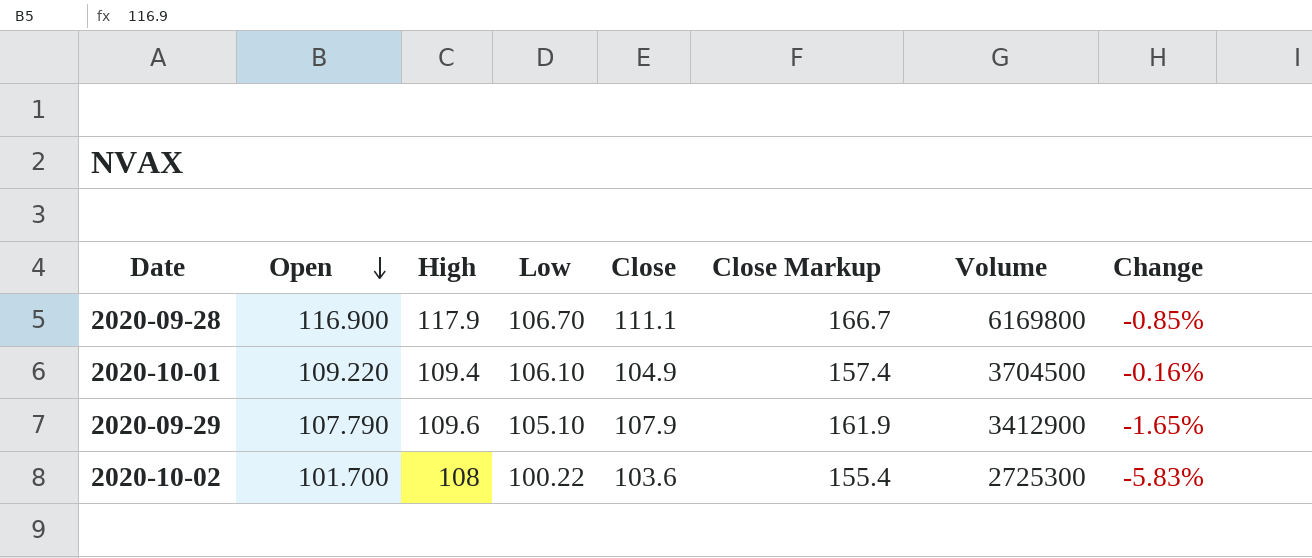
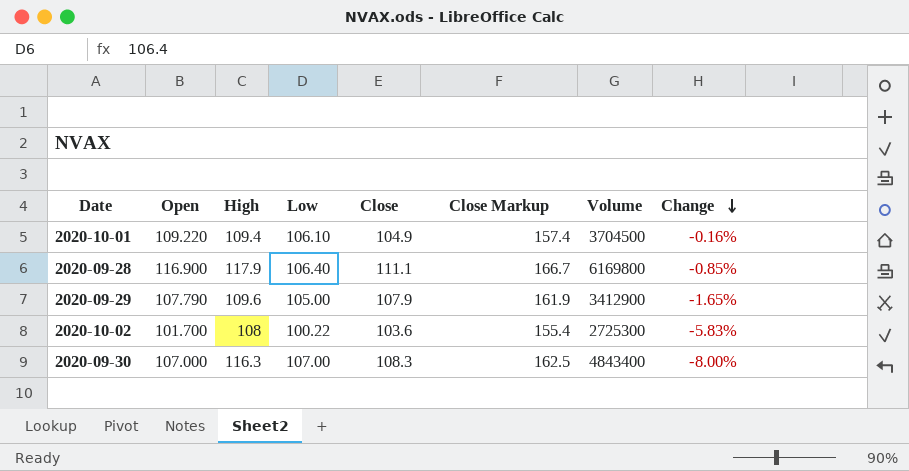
row order: Open descending -> Change descending
2020-09-28 | Low: 106.70 -> 106.40
2020-09-29 | Low: 105.10 -> 105.00
row 2020-09-30: none -> 107.000 | 116.3 | 107.00 | 108.3 | 162.5 | 4843400 | -8.00%

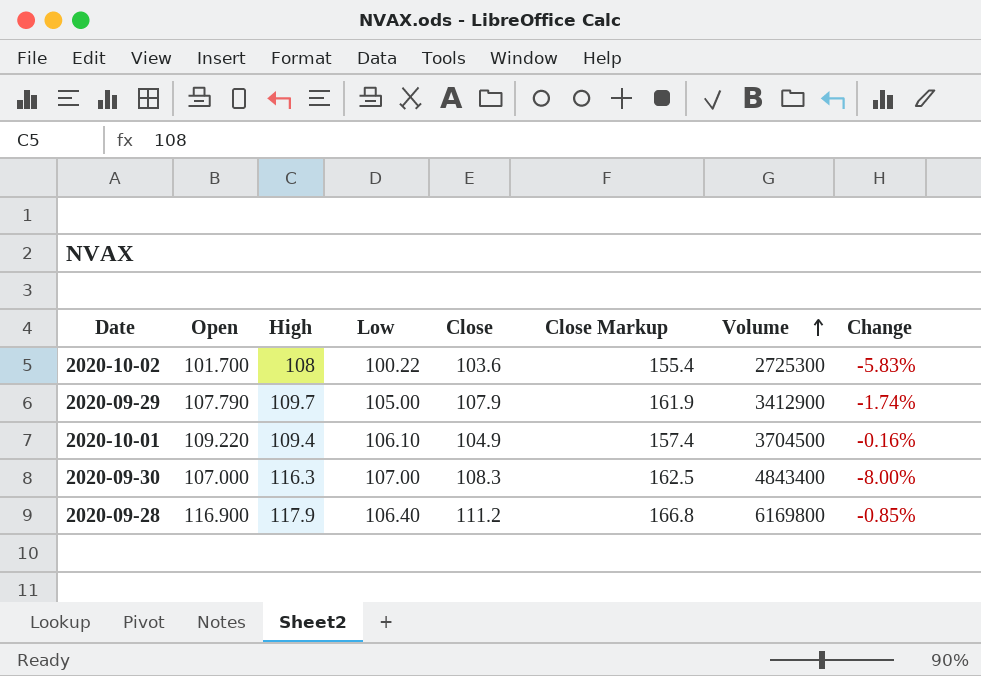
row order: Change descending -> Volume ascending
2020-09-29 | High: 109.6 -> 109.7
2020-09-29 | Change: -1.65% -> -1.74%
2020-09-28 | Close: 111.1 -> 111.2
2020-09-28 | Close Markup: 166.7 -> 166.8

